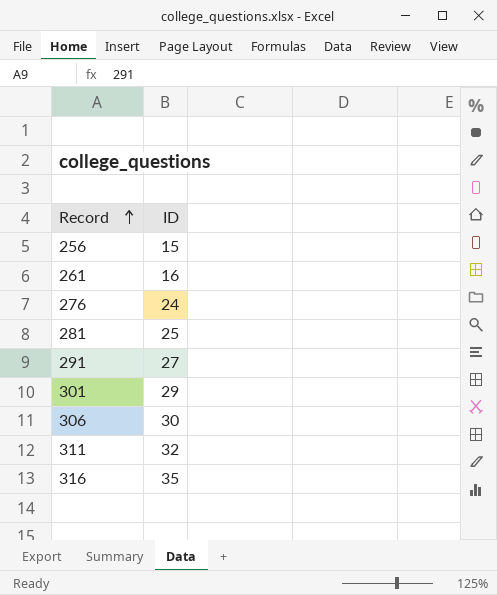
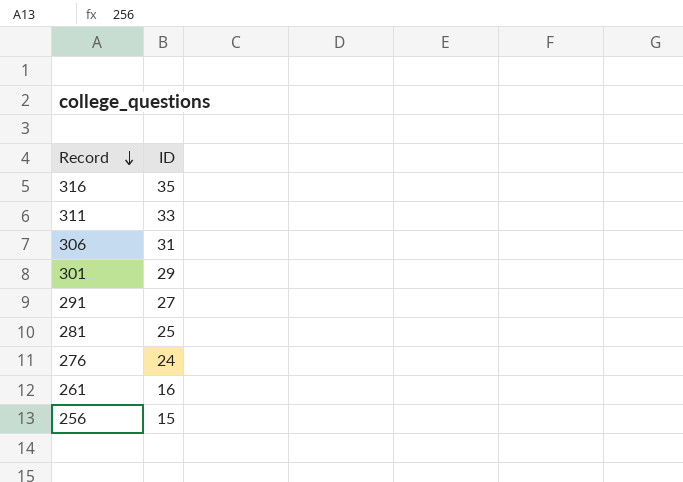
row order: Record ascending -> Record descending
311 | ID: 32 -> 33
306 | ID: 30 -> 31

